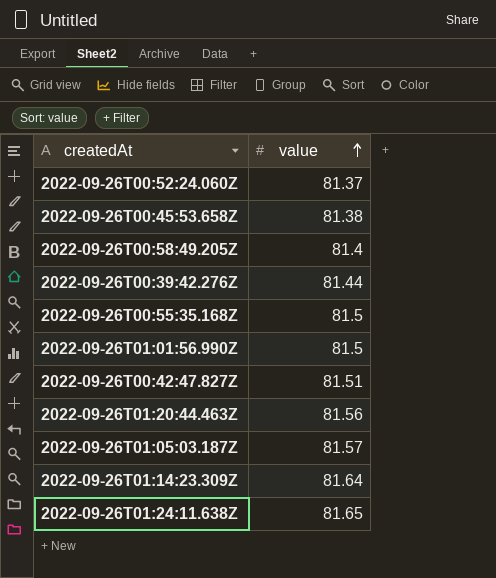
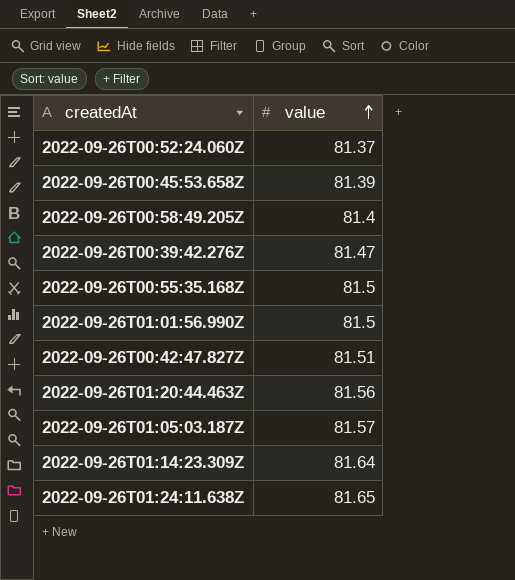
2022-09-26T00:45:53.658Z | value: 81.38 -> 81.39
2022-09-26T00:39:42.276Z | value: 81.44 -> 81.47

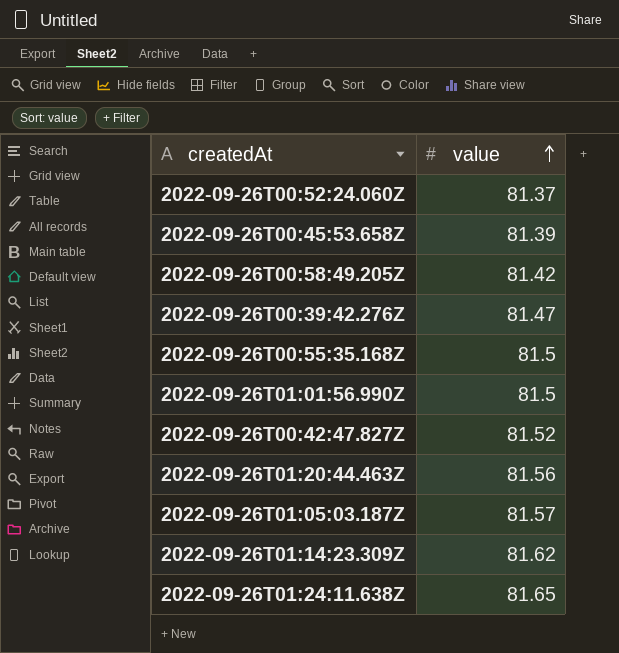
2022-09-26T00:58:49.205Z | value: 81.4 -> 81.42
2022-09-26T00:42:47.827Z | value: 81.51 -> 81.52
2022-09-26T01:14:23.309Z | value: 81.64 -> 81.62

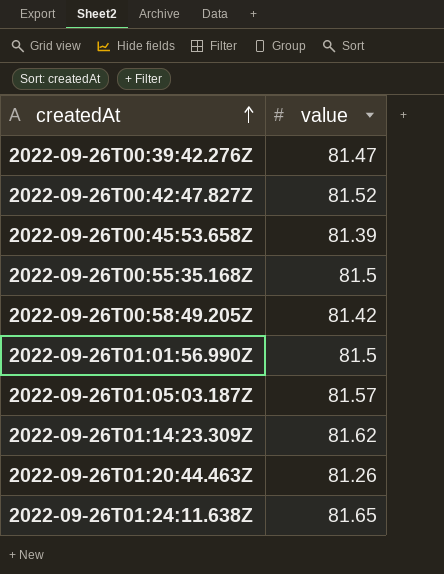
row order: value ascending -> createdAt ascending
row 2022-09-26T00:52:24.060Z: 81.37 -> none
2022-09-26T01:20:44.463Z | value: 81.56 -> 81.26

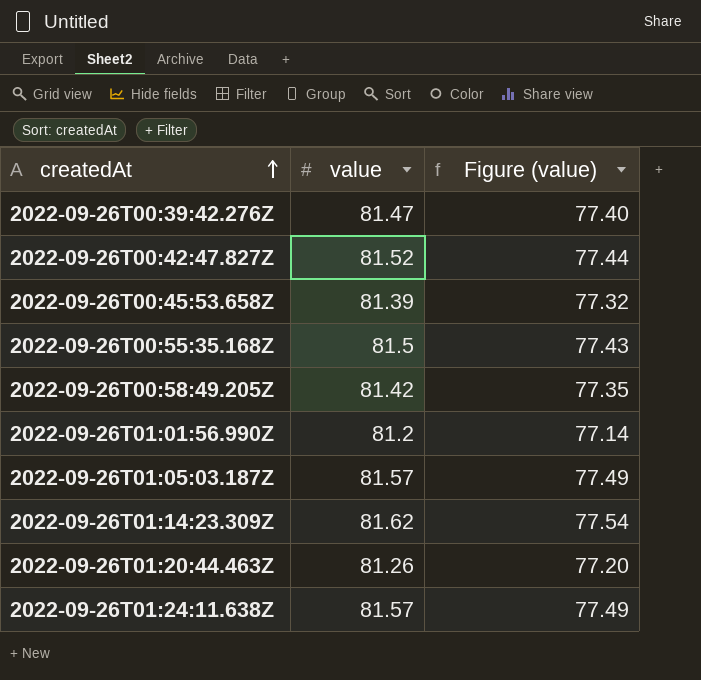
column Figure (value) | formula: none -> [value] * 0.95
2022-09-26T01:01:56.990Z | value: 81.5 -> 81.2
2022-09-26T01:24:11.638Z | value: 81.65 -> 81.57

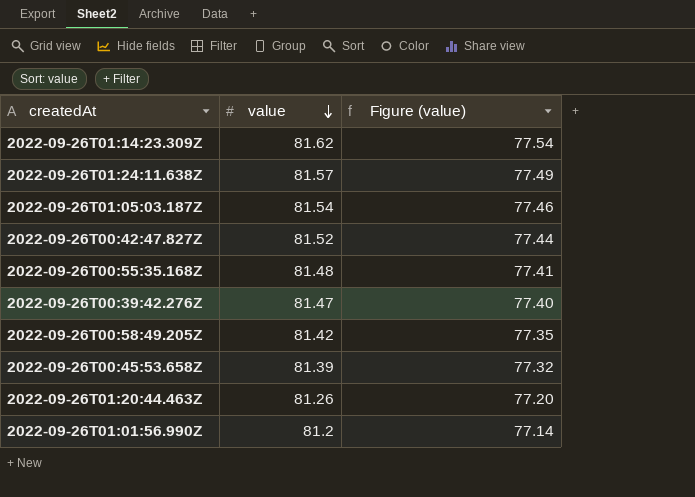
row order: createdAt ascending -> value descending
2022-09-26T01:05:03.187Z | value: 81.57 -> 81.54
2022-09-26T01:05:03.187Z | Figure (value): 77.49 -> 77.46
2022-09-26T00:55:35.168Z | value: 81.5 -> 81.48
2022-09-26T00:55:35.168Z | Figure (value): 77.43 -> 77.41

